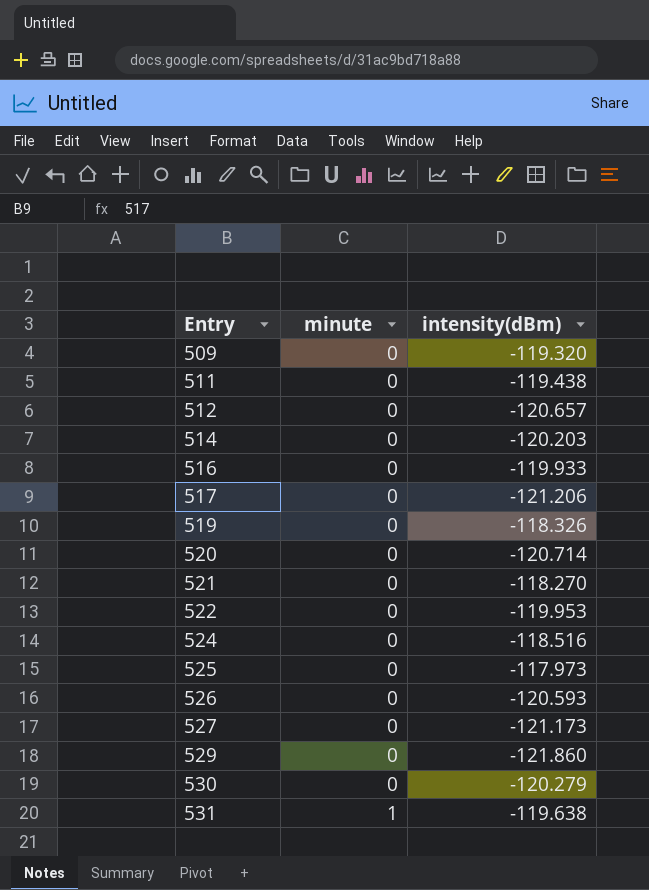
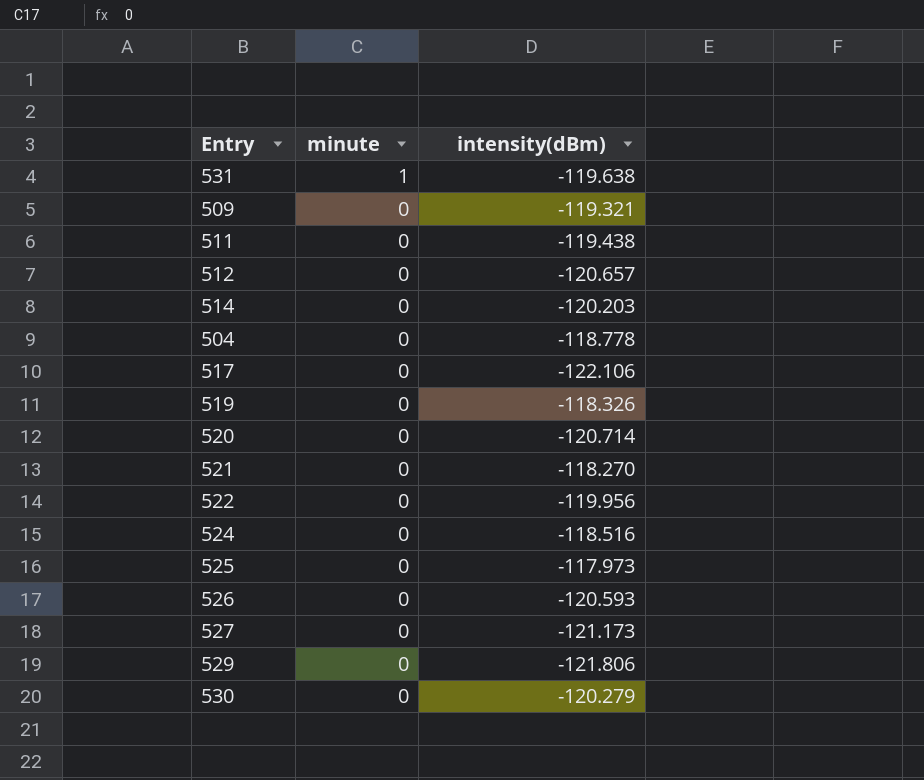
row order: Entry ascending -> minute descending
row 516: 0 | -119.933 -> none
509 | intensity(dBm): -119.320 -> -119.321
row 504: none -> 0 | -118.778
517 | intensity(dBm): -121.206 -> -122.106
522 | intensity(dBm): -119.953 -> -119.956
529 | intensity(dBm): -121.860 -> -121.806

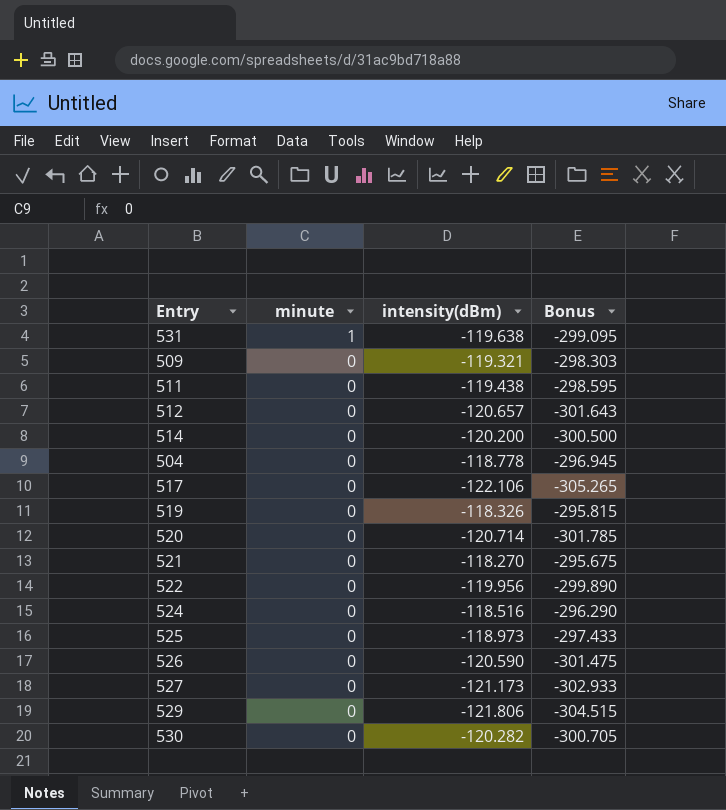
column Bonus | formula: none -> [intensity(dBm)] * 2.5
514 | intensity(dBm): -120.203 -> -120.200
525 | intensity(dBm): -117.973 -> -118.973
526 | intensity(dBm): -120.593 -> -120.590
530 | intensity(dBm): -120.279 -> -120.282

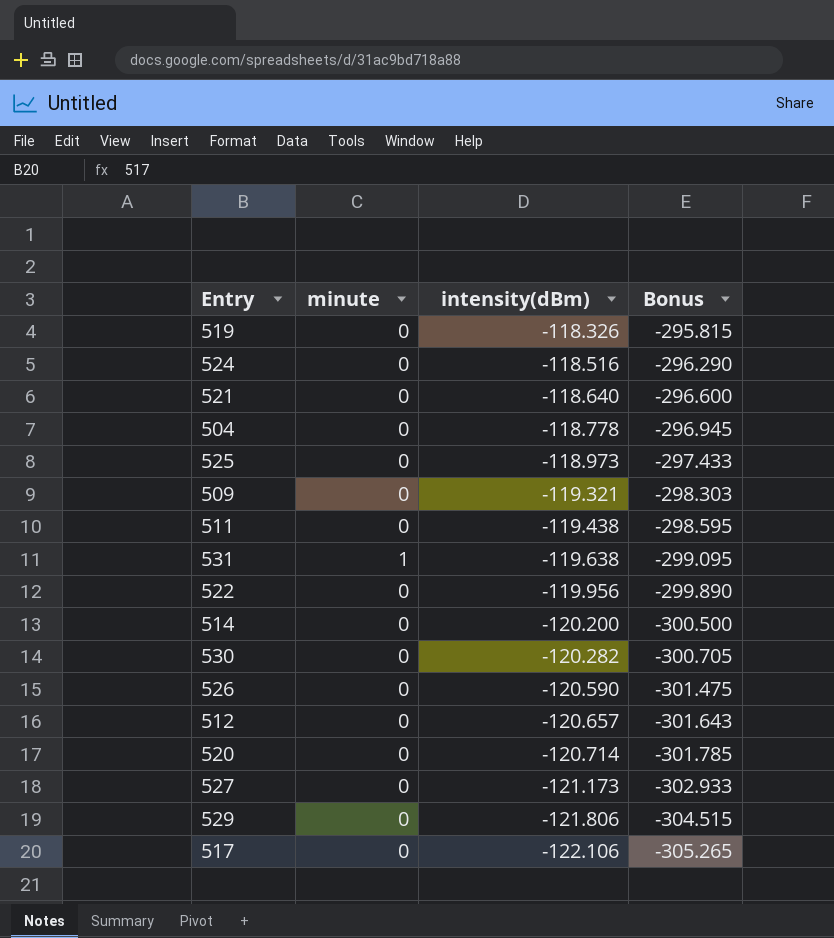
row order: minute descending -> intensity(dBm) descending
521 | intensity(dBm): -118.270 -> -118.640
521 | Bonus: -295.675 -> -296.600

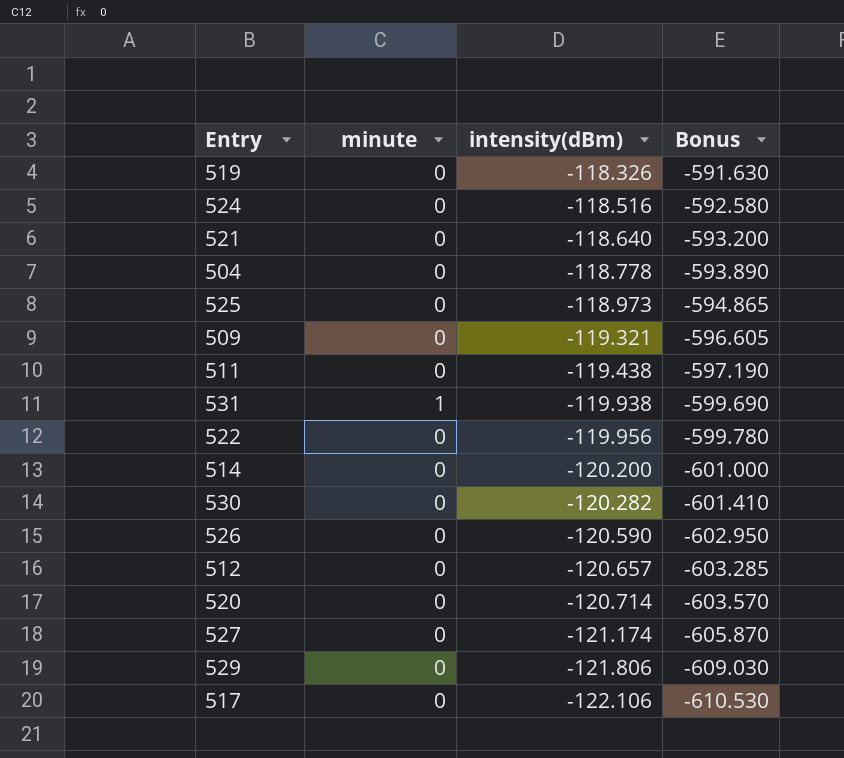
column Bonus | formula: [intensity(dBm)] * 2.5 -> [intensity(dBm)] * 5
531 | intensity(dBm): -119.638 -> -119.938
527 | intensity(dBm): -121.173 -> -121.174

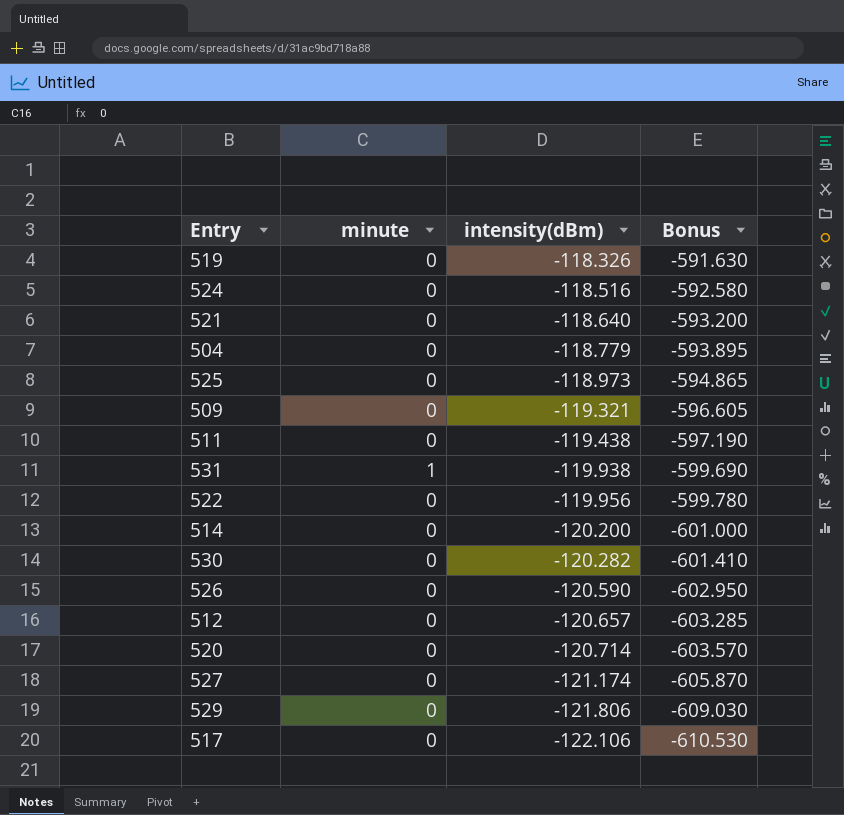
504 | intensity(dBm): -118.778 -> -118.779
504 | Bonus: -593.890 -> -593.895

